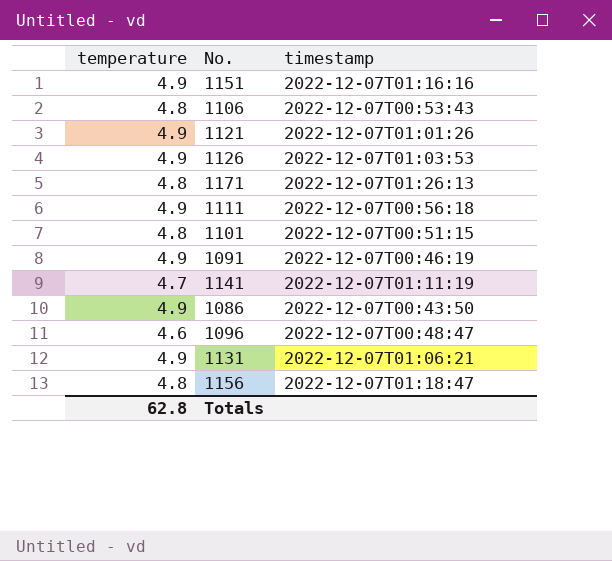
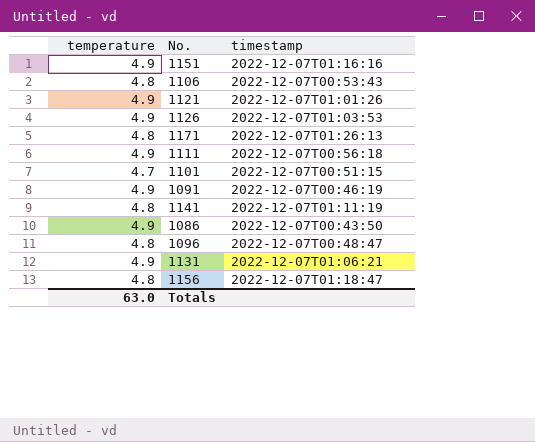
1101 | temperature: 4.8 -> 4.7
1141 | temperature: 4.7 -> 4.8
1096 | temperature: 4.6 -> 4.8
Totals | temperature: 62.8 -> 63.0

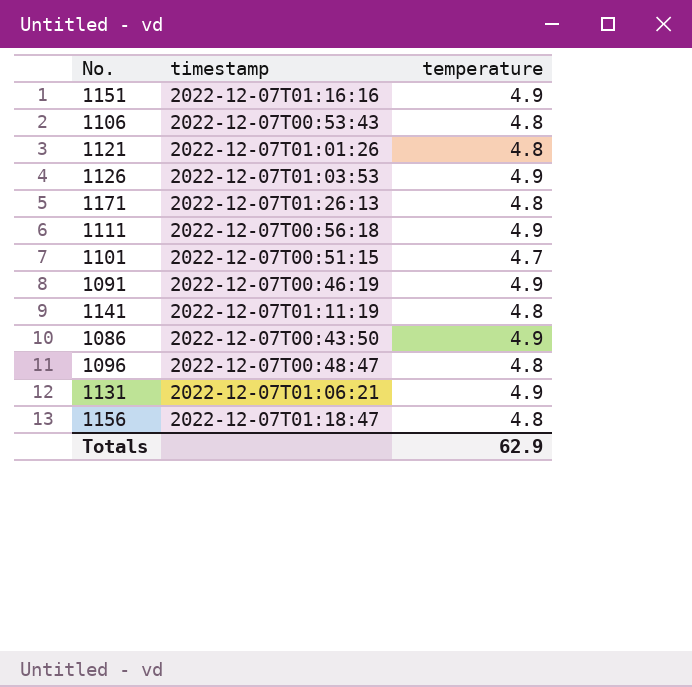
column temperature | position: 1 -> 3
1121 | temperature: 4.9 -> 4.8
Totals | temperature: 63.0 -> 62.9

